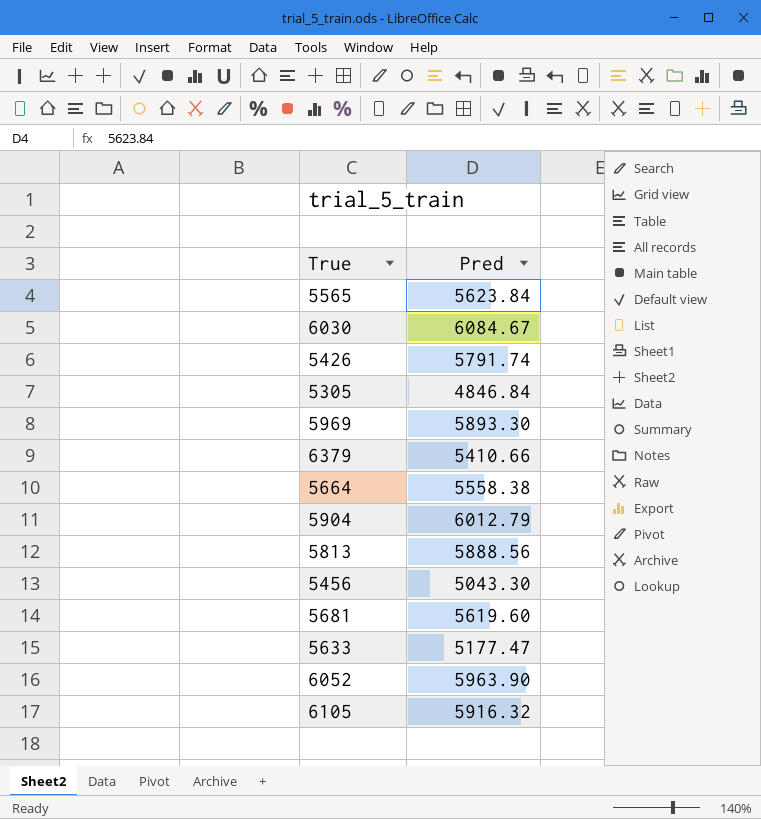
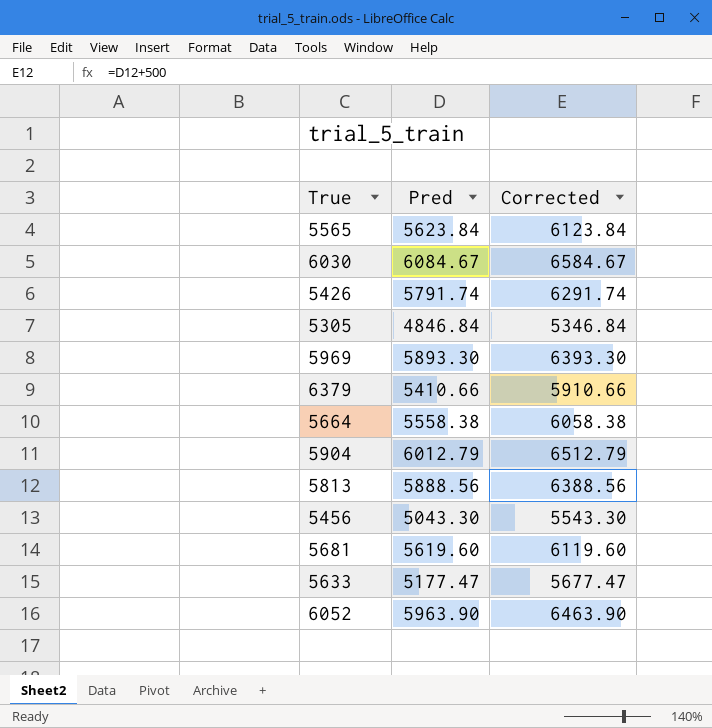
column Corrected | formula: none -> [Pred] + 500
row 6105: 5916.32 -> none

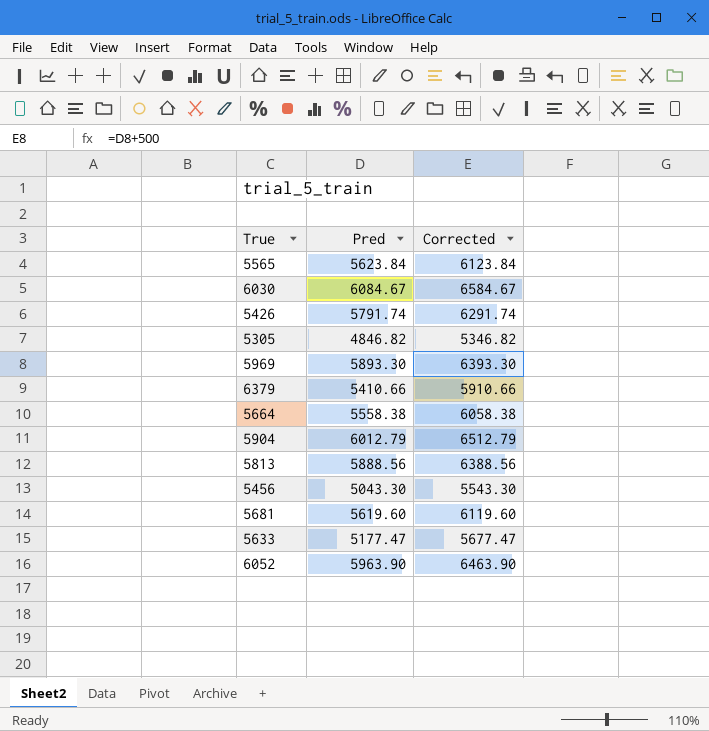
5305 | Pred: 4846.84 -> 4846.82
5305 | Corrected: 5346.84 -> 5346.82

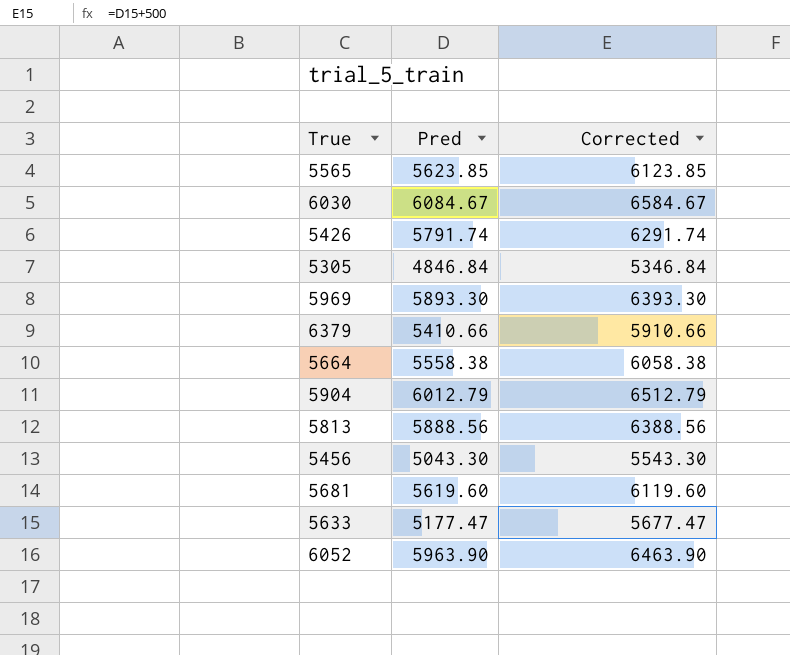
5565 | Pred: 5623.84 -> 5623.85
5565 | Corrected: 6123.84 -> 6123.85
5305 | Pred: 4846.82 -> 4846.84
5305 | Corrected: 5346.82 -> 5346.84

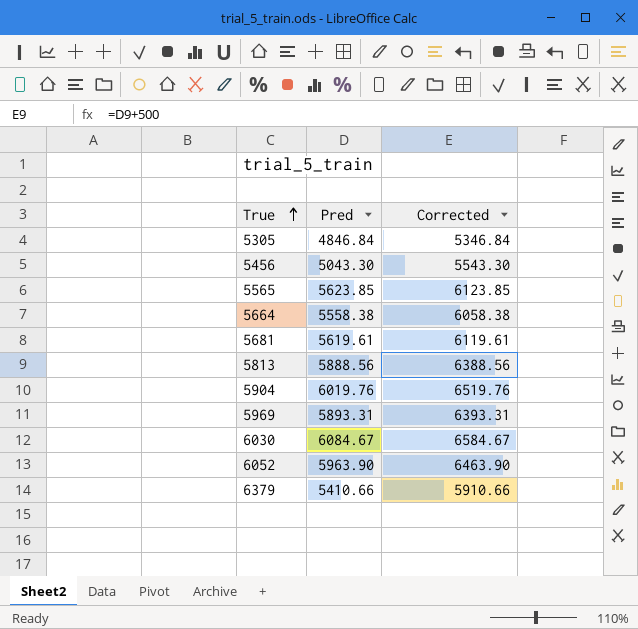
row order: none -> True ascending
row 5426: 5791.74 | 6291.74 -> none
row 5633: 5177.47 | 5677.47 -> none
5681 | Pred: 5619.60 -> 5619.61
5681 | Corrected: 6119.60 -> 6119.61
5904 | Pred: 6012.79 -> 6019.76
5904 | Corrected: 6512.79 -> 6519.76
5969 | Pred: 5893.30 -> 5893.31
5969 | Corrected: 6393.30 -> 6393.31

